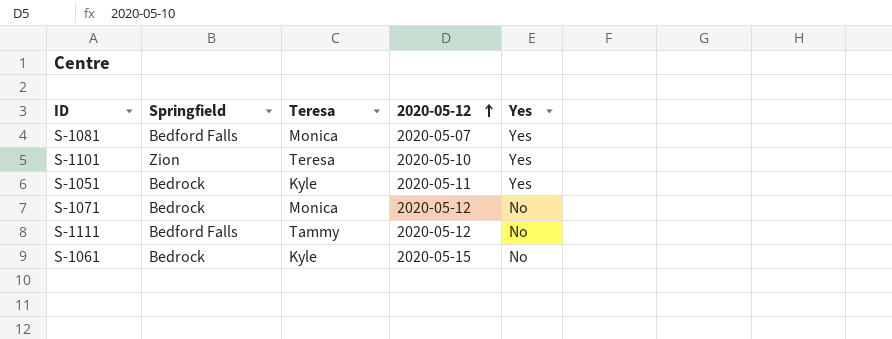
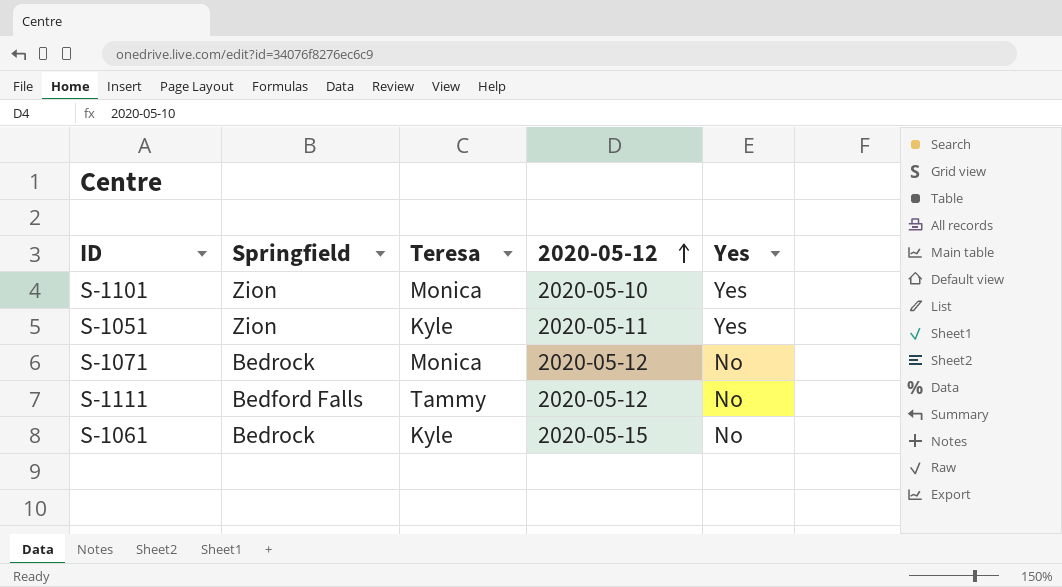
row S-1081: Bedford Falls | Monica | 2020-05-07 | Yes -> none
S-1101 | Teresa: Teresa -> Monica
S-1051 | Springfield: Bedrock -> Zion

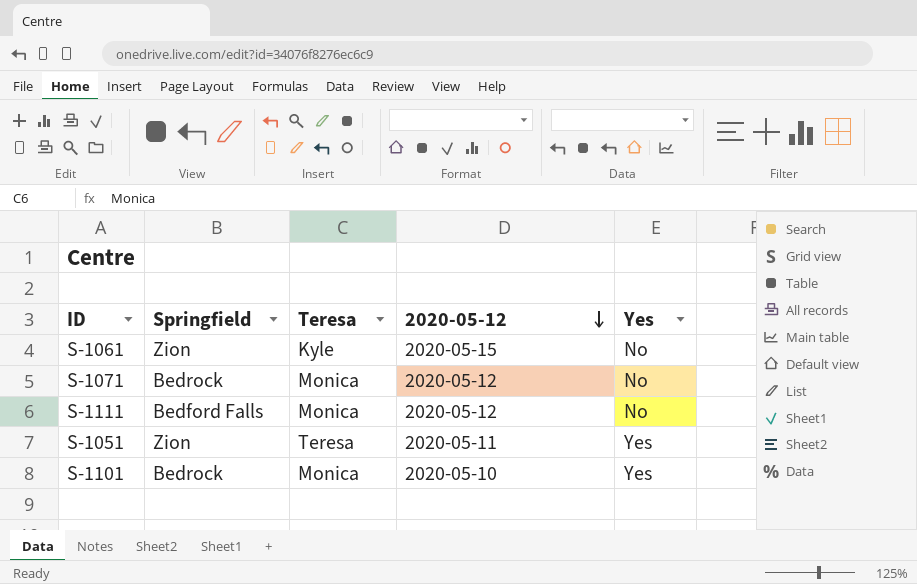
row order: 2020-05-12 ascending -> 2020-05-12 descending
S-1061 | Springfield: Bedrock -> Zion
S-1111 | Teresa: Tammy -> Monica
S-1051 | Teresa: Kyle -> Teresa
S-1101 | Springfield: Zion -> Bedrock

